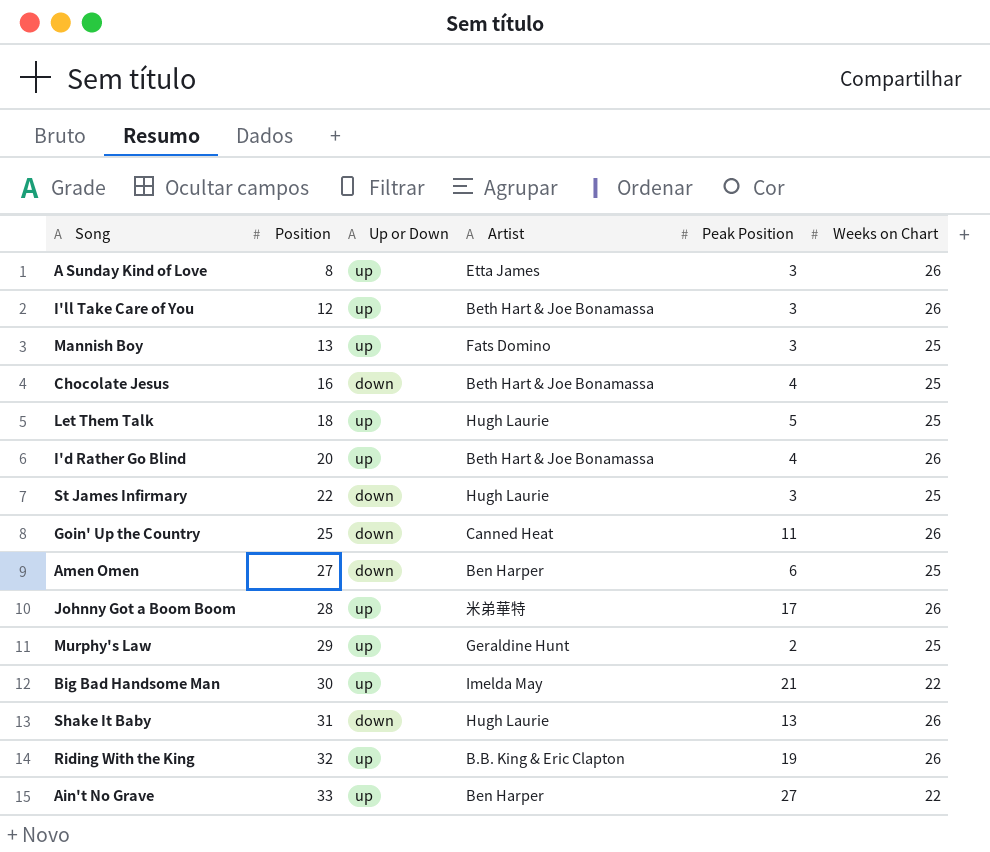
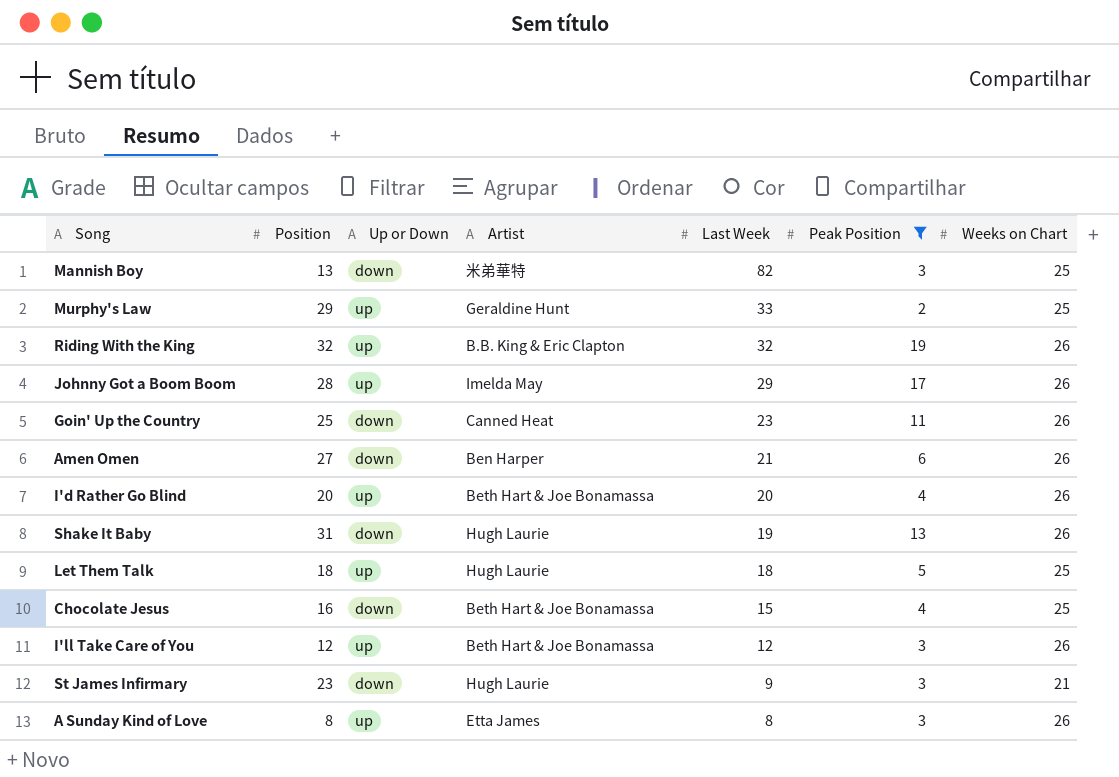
filter: none -> Peak Position <= 19
row order: Position ascending -> Last Week descending
column Last Week | position: none -> 5
Mannish Boy | Up or Down: up -> down
Mannish Boy | Artist: Fats Domino -> 米弟華特
Johnny Got a Boom Boom | Artist: 米弟華特 -> Imelda May
Amen Omen | Weeks on Chart: 25 -> 26
St James Infirmary | Position: 22 -> 23
St James Infirmary | Weeks on Chart: 25 -> 21

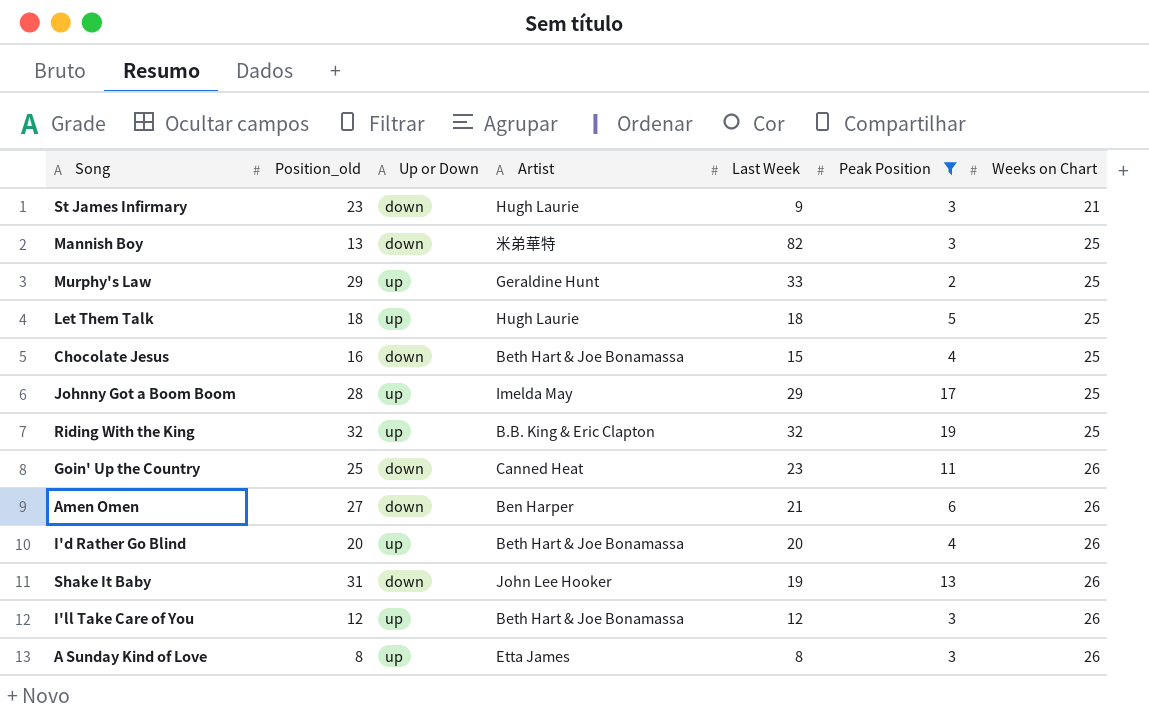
row order: Last Week descending -> Weeks on Chart ascending
column name: Position -> Position_old
Johnny Got a Boom Boom | Weeks on Chart: 26 -> 25
Riding With the King | Weeks on Chart: 26 -> 25
Shake It Baby | Artist: Hugh Laurie -> John Lee Hooker

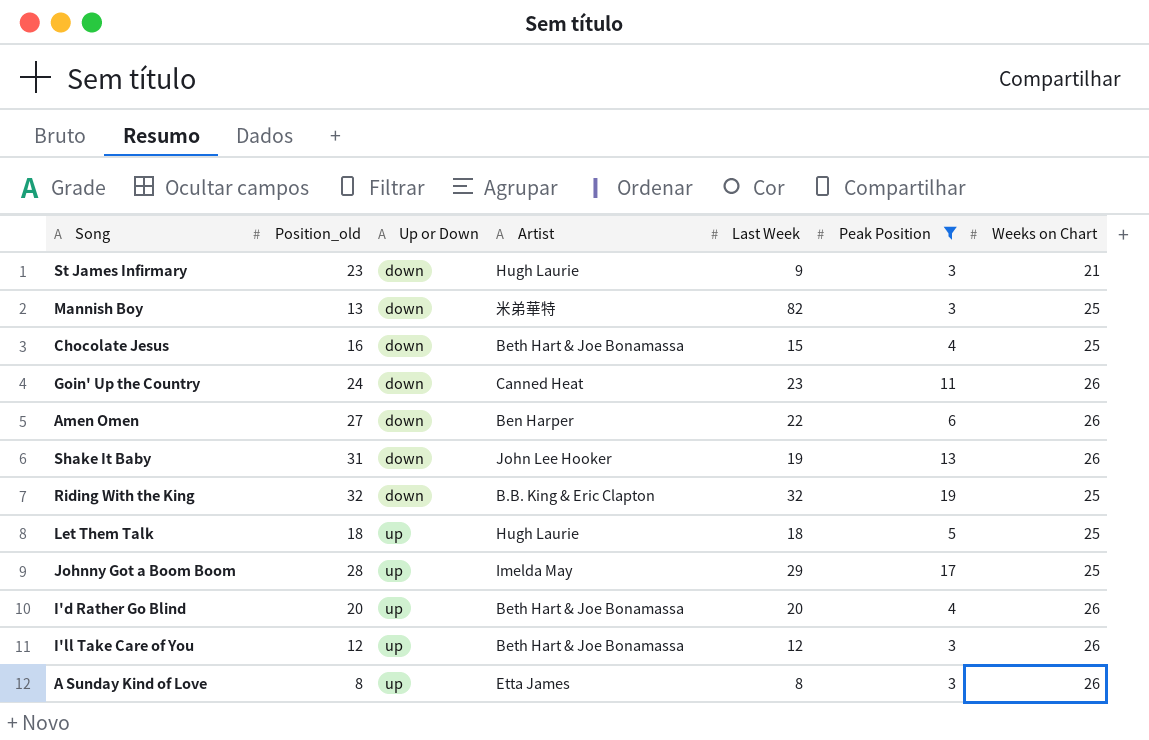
row order: Weeks on Chart ascending -> Up or Down ascending
row Murphy's Law: 29 | up | Geraldine Hunt | 33 | 2 | 25 -> none
Goin' Up the Country | Position_old: 25 -> 24
Amen Omen | Last Week: 21 -> 22
Riding With the King | Up or Down: up -> down

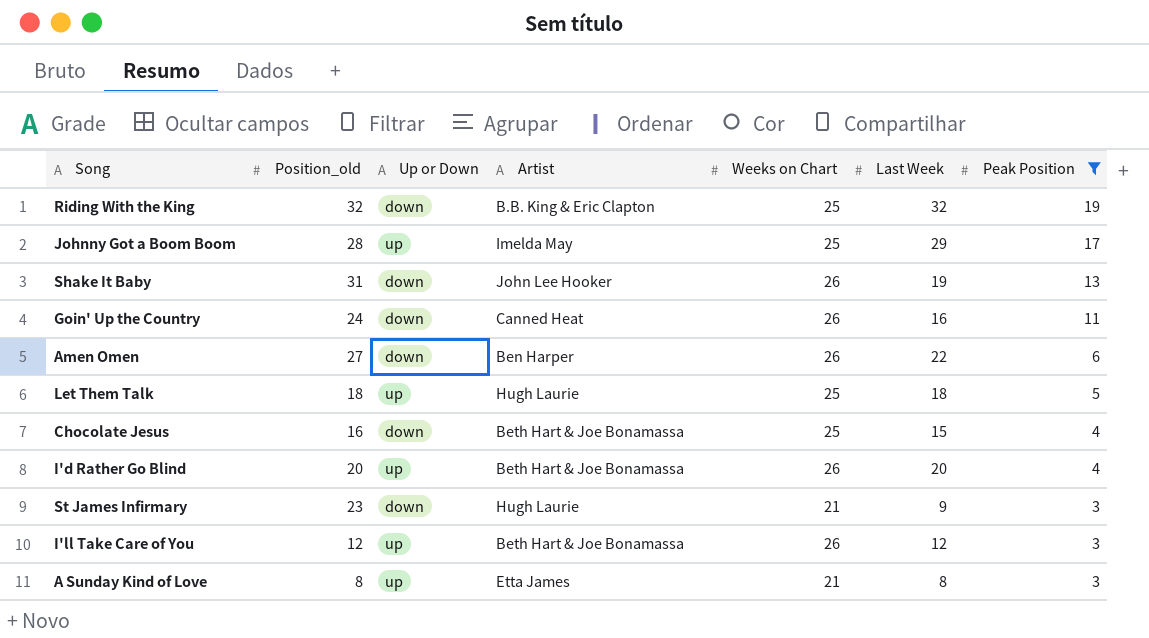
row order: Up or Down ascending -> Peak Position descending
column Weeks on Chart | position: 7 -> 5
row Mannish Boy: 13 | down | 米弟華特 | 82 | 3 | 25 -> none
Goin' Up the Country | Last Week: 23 -> 16
A Sunday Kind of Love | Weeks on Chart: 26 -> 21

